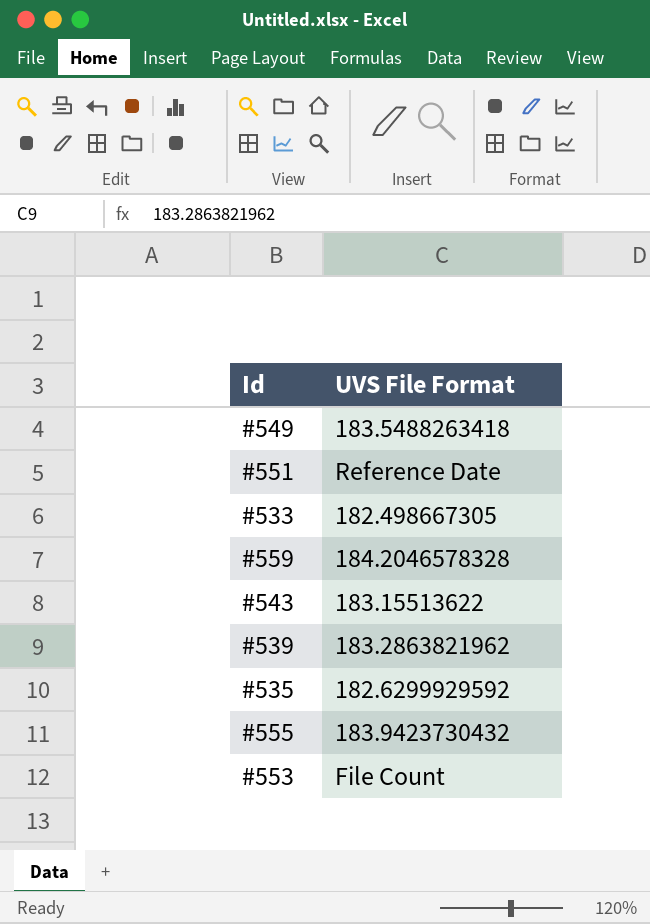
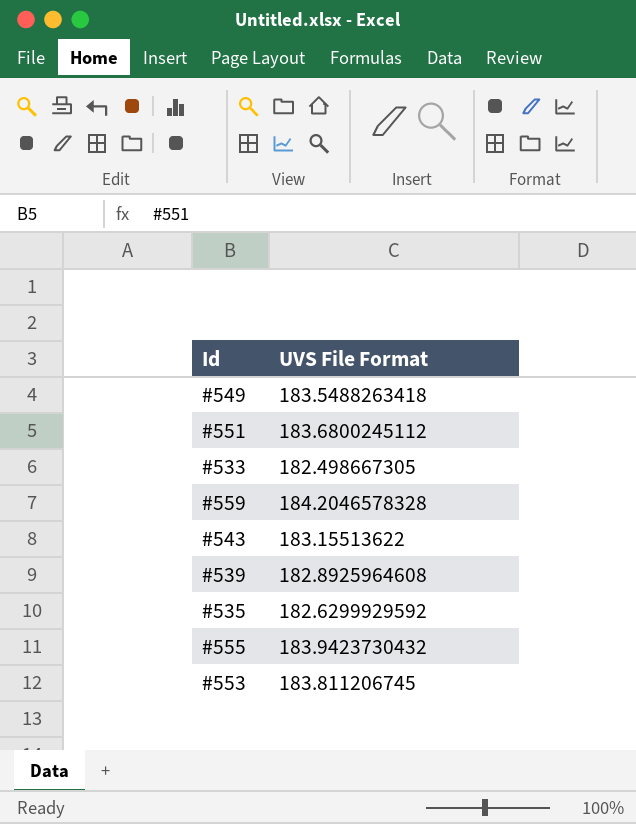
#551 | UVS File Format: Reference Date -> 183.6800245112
#539 | UVS File Format: 183.2863821962 -> 182.8925964608
#553 | UVS File Format: File Count -> 183.811206745

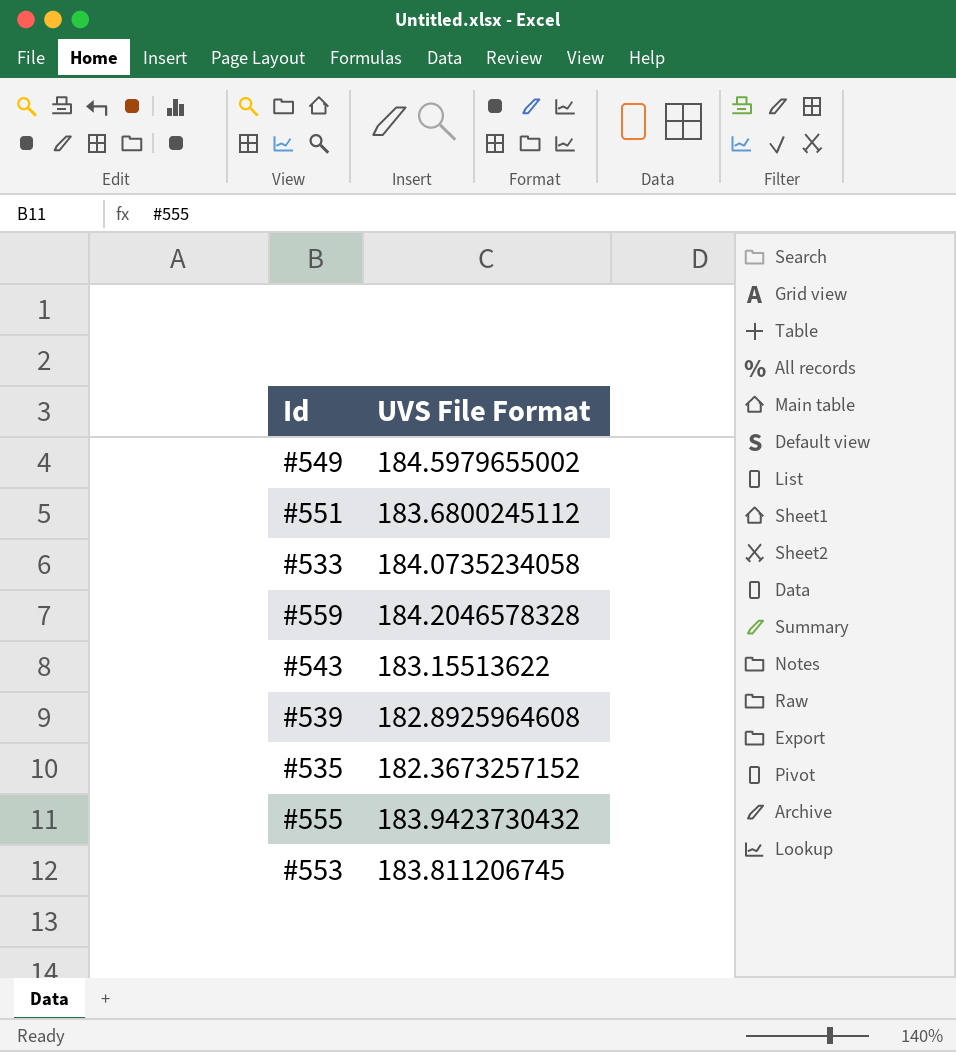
#549 | UVS File Format: 183.5488263418 -> 184.5979655002
#533 | UVS File Format: 182.498667305 -> 184.0735234058
#535 | UVS File Format: 182.6299929592 -> 182.3673257152

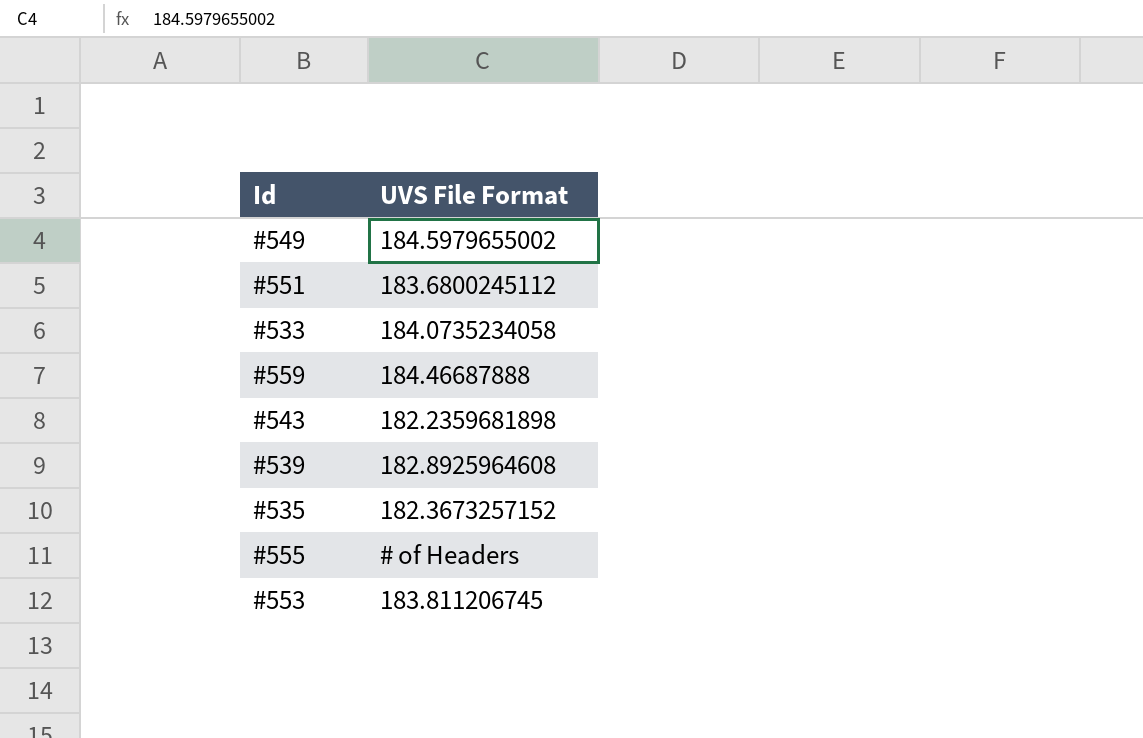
#559 | UVS File Format: 184.2046578328 -> 184.46687888
#543 | UVS File Format: 183.15513622 -> 182.2359681898
#555 | UVS File Format: 183.9423730432 -> # of Headers

